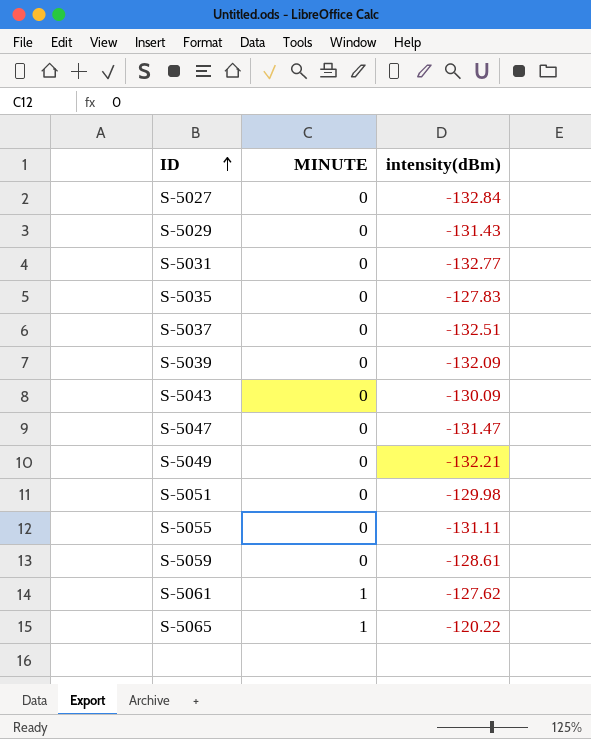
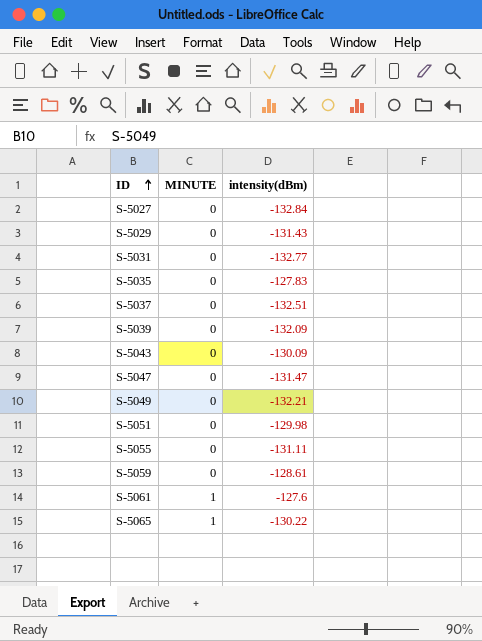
S-5061 | intensity(dBm): -127.62 -> -127.6
S-5065 | intensity(dBm): -120.22 -> -130.22

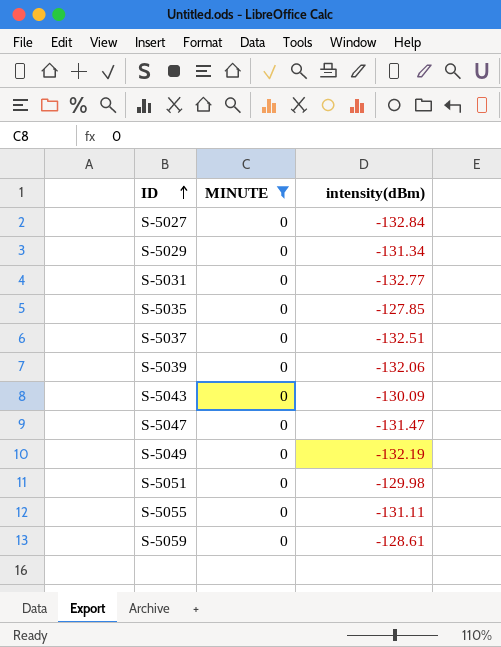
filter: none -> MINUTE = 0
S-5029 | intensity(dBm): -131.43 -> -131.34
S-5035 | intensity(dBm): -127.83 -> -127.85
S-5039 | intensity(dBm): -132.09 -> -132.06
S-5049 | intensity(dBm): -132.21 -> -132.19

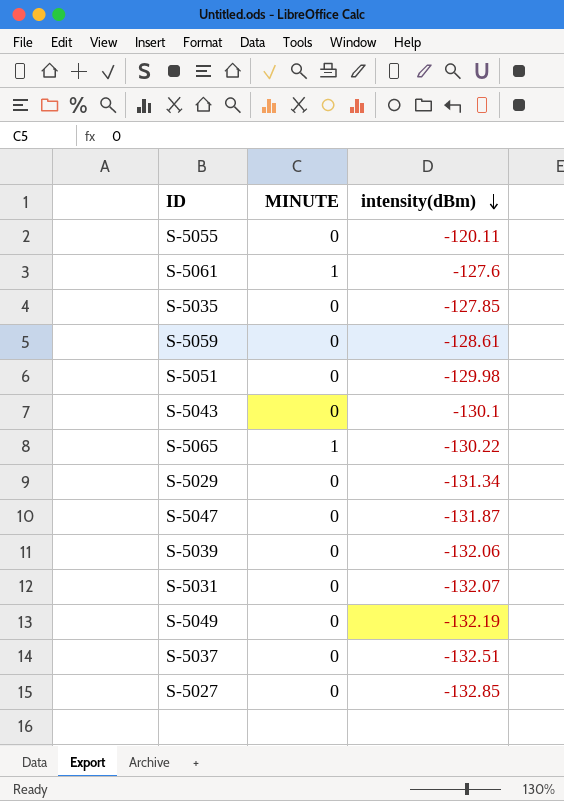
filter: MINUTE = 0 -> none
row order: ID ascending -> intensity(dBm) descending
S-5055 | intensity(dBm): -131.11 -> -120.11
S-5043 | intensity(dBm): -130.09 -> -130.1
S-5047 | intensity(dBm): -131.47 -> -131.87
S-5031 | intensity(dBm): -132.77 -> -132.07
S-5027 | intensity(dBm): -132.84 -> -132.85

